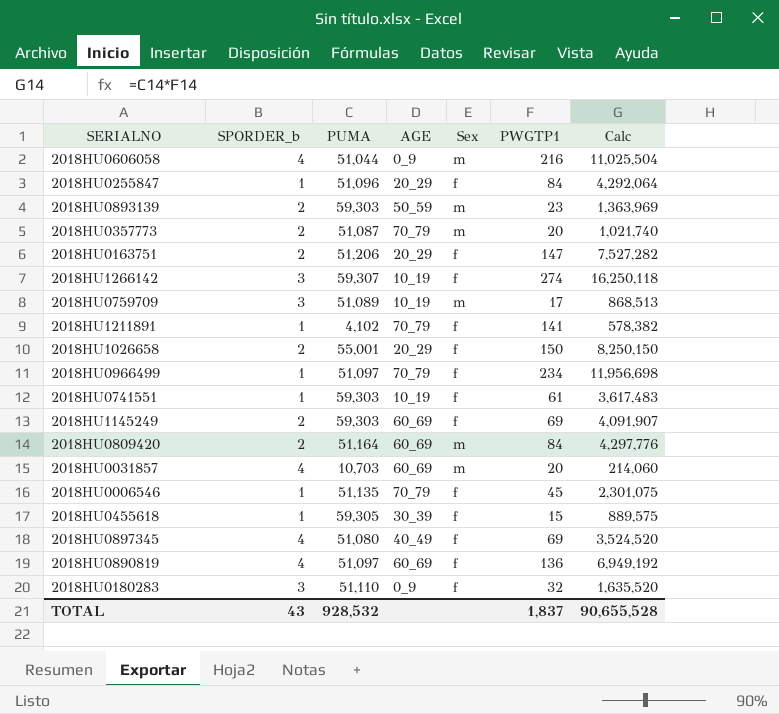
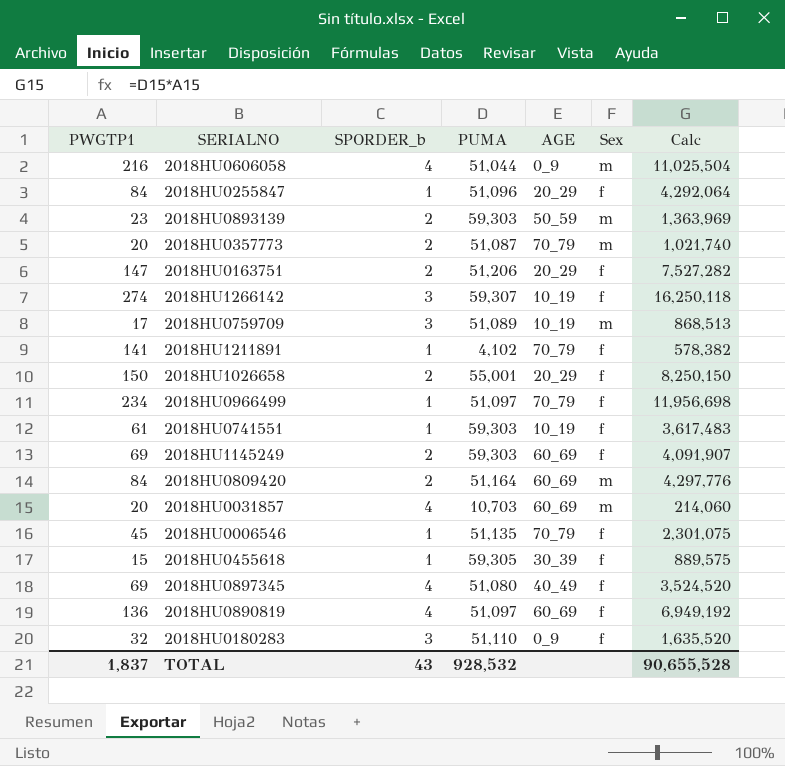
column PWGTP1 | position: 6 -> 1

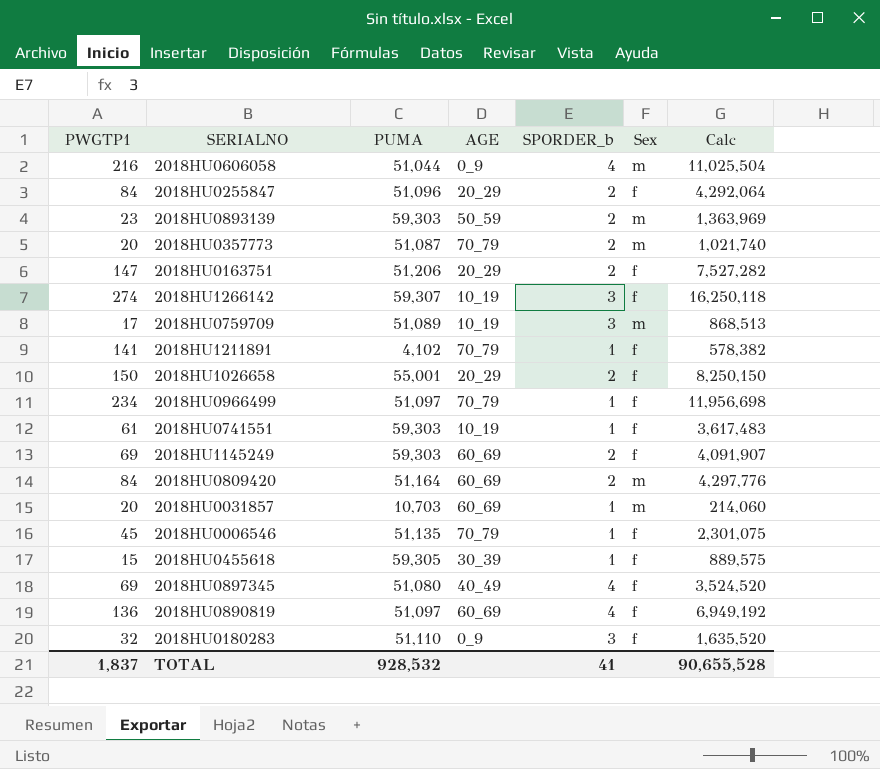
column SPORDER_b | position: 3 -> 5
2018HU0255847 | SPORDER_b: 1 -> 2
2018HU0031857 | SPORDER_b: 4 -> 1
TOTAL | SPORDER_b: 43 -> 41

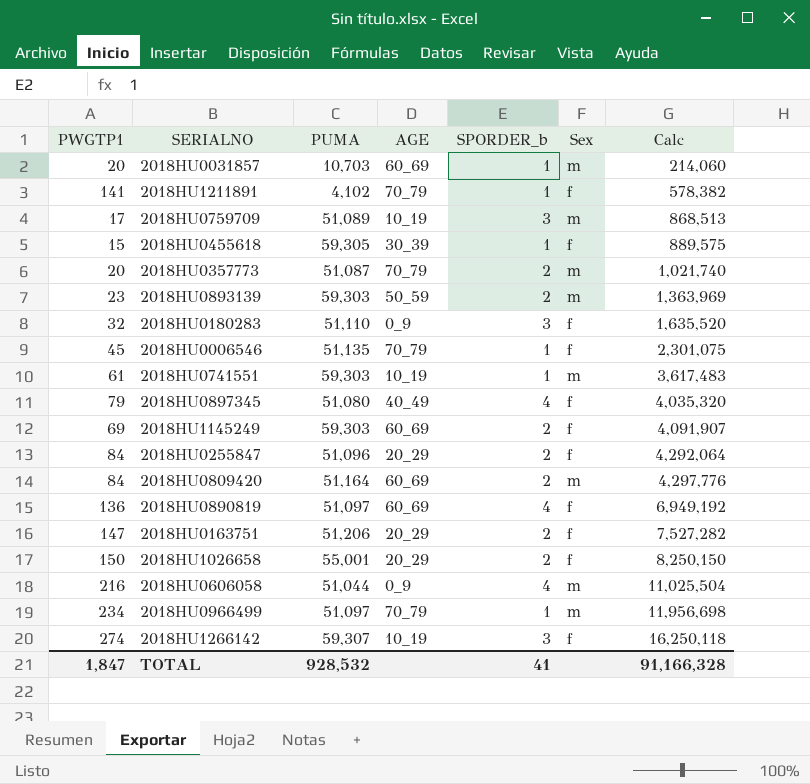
row order: none -> Calc ascending
2018HU0741551 | Sex: f -> m
2018HU0897345 | PWGTP1: 69 -> 79
2018HU0897345 | Calc: 3,524,520 -> 4,035,320
2018HU0966499 | Sex: f -> m
TOTAL | PWGTP1: 1,837 -> 1,847
TOTAL | Calc: 90,655,528 -> 91,166,328

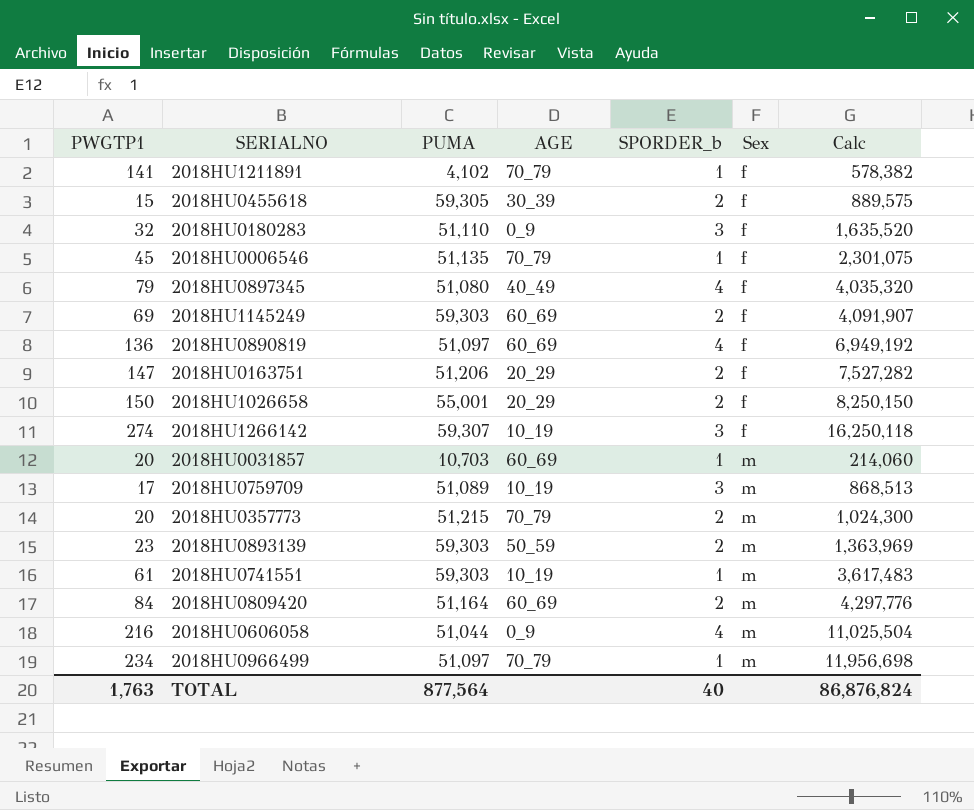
row order: Calc ascending -> Sex ascending
row 2018HU0255847: 84 | 51,096 | 20_29 | 2 | f | 4,292,064 -> none
2018HU0455618 | SPORDER_b: 1 -> 2
2018HU0357773 | PUMA: 51,087 -> 51,215
2018HU0357773 | Calc: 1,021,740 -> 1,024,300
TOTAL | PWGTP1: 1,847 -> 1,763
TOTAL | PUMA: 928,532 -> 877,564
TOTAL | SPORDER_b: 41 -> 40
TOTAL | Calc: 91,166,328 -> 86,876,824

